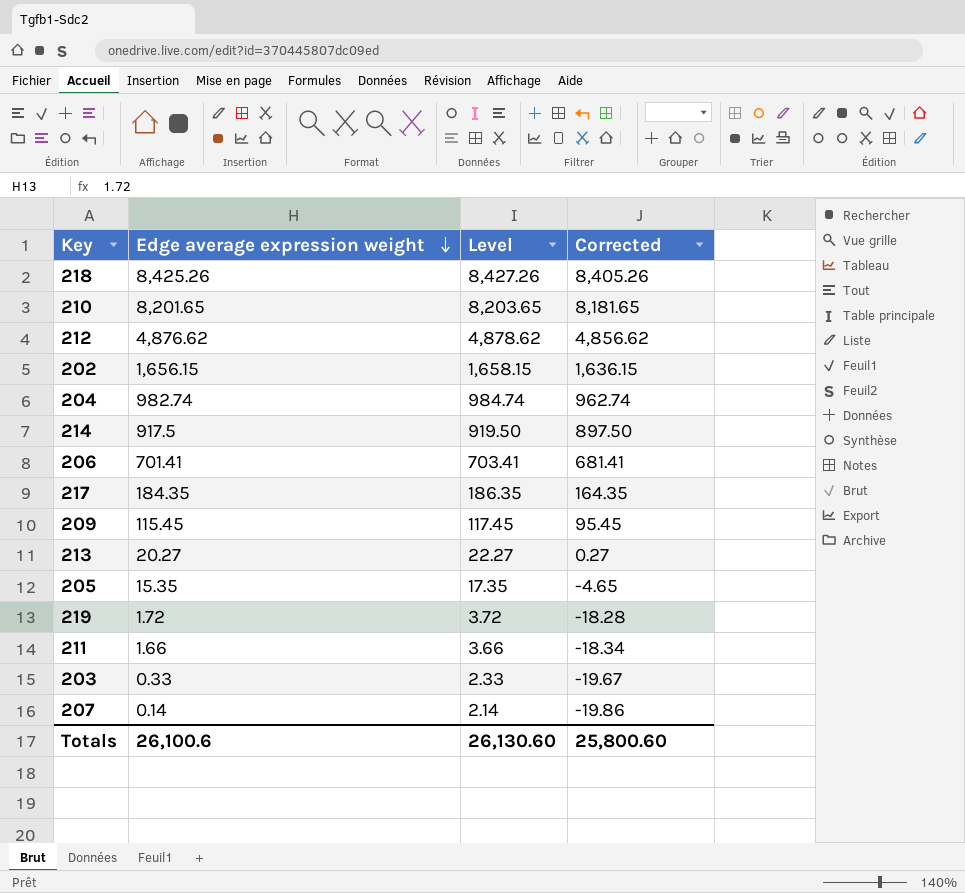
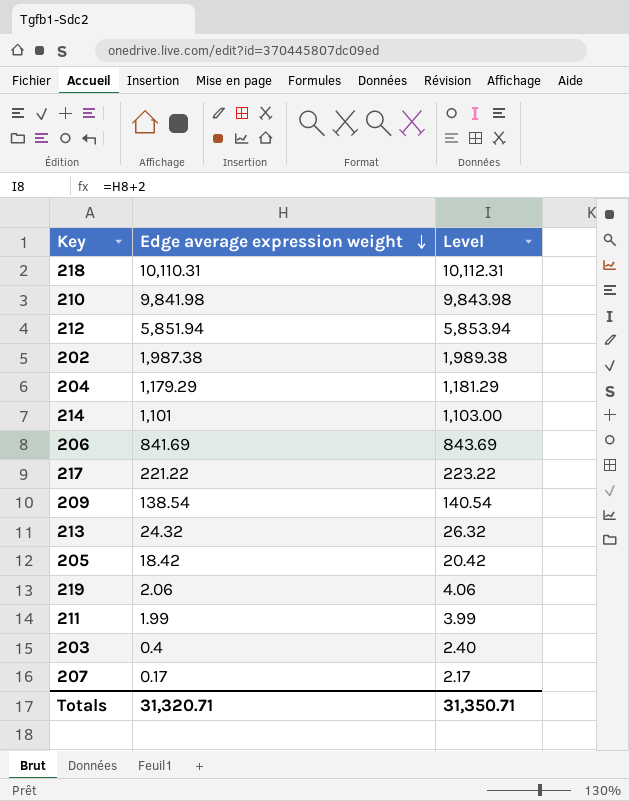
column Corrected | formula: [Edge average expression weight] - 20 -> none
218 | Edge average expression weight: 8,425.26 -> 10,110.31
218 | Level: 8,427.26 -> 10,112.31
210 | Edge average expression weight: 8,201.65 -> 9,841.98
210 | Level: 8,203.65 -> 9,843.98
212 | Edge average expression weight: 4,876.62 -> 5,851.94
212 | Level: 4,878.62 -> 5,853.94
202 | Edge average expression weight: 1,656.15 -> 1,987.38
202 | Level: 1,658.15 -> 1,989.38
204 | Edge average expression weight: 982.74 -> 1,179.29
204 | Level: 984.74 -> 1,181.29
214 | Edge average expression weight: 917.5 -> 1,101
214 | Level: 919.50 -> 1,103.00
206 | Edge average expression weight: 701.41 -> 841.69
206 | Level: 703.41 -> 843.69
217 | Edge average expression weight: 184.35 -> 221.22
217 | Level: 186.35 -> 223.22
209 | Edge average expression weight: 115.45 -> 138.54
209 | Level: 117.45 -> 140.54
213 | Edge average expression weight: 20.27 -> 24.32
213 | Level: 22.27 -> 26.32
205 | Edge average expression weight: 15.35 -> 18.42
205 | Level: 17.35 -> 20.42
219 | Edge average expression weight: 1.72 -> 2.06
219 | Level: 3.72 -> 4.06
211 | Edge average expression weight: 1.66 -> 1.99
211 | Level: 3.66 -> 3.99
203 | Edge average expression weight: 0.33 -> 0.4
203 | Level: 2.33 -> 2.40
207 | Edge average expression weight: 0.14 -> 0.17
207 | Level: 2.14 -> 2.17
Totals | Edge average expression weight: 26,100.6 -> 31,320.71
Totals | Level: 26,130.60 -> 31,350.71

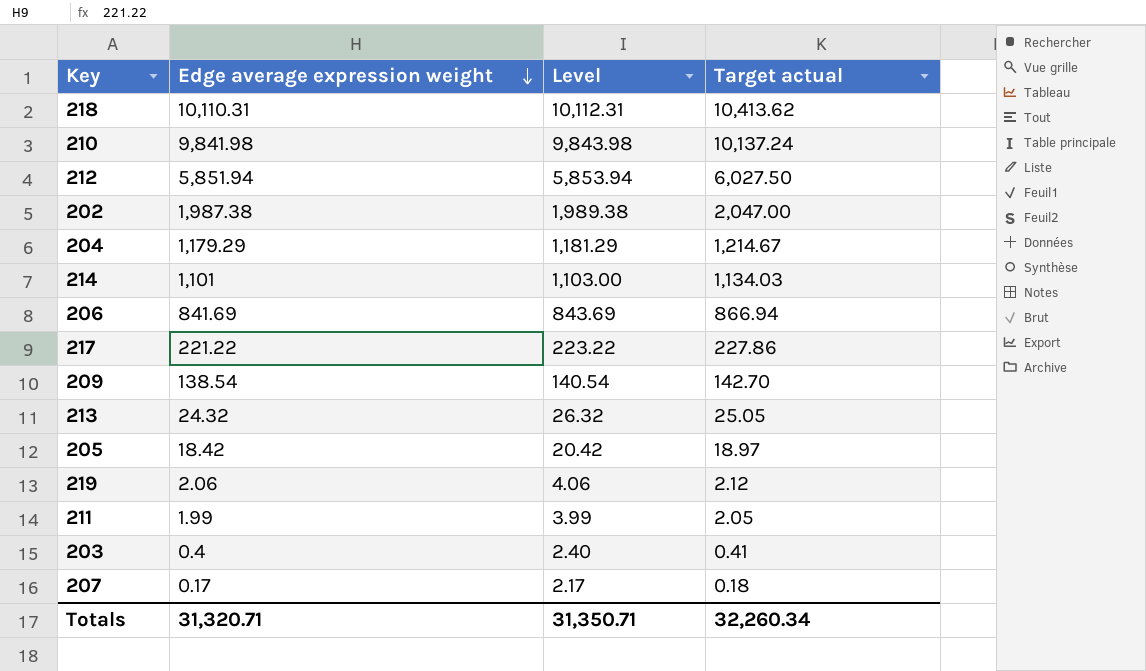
column Target actual | formula: none -> [Edge average expression weight] * 1.03

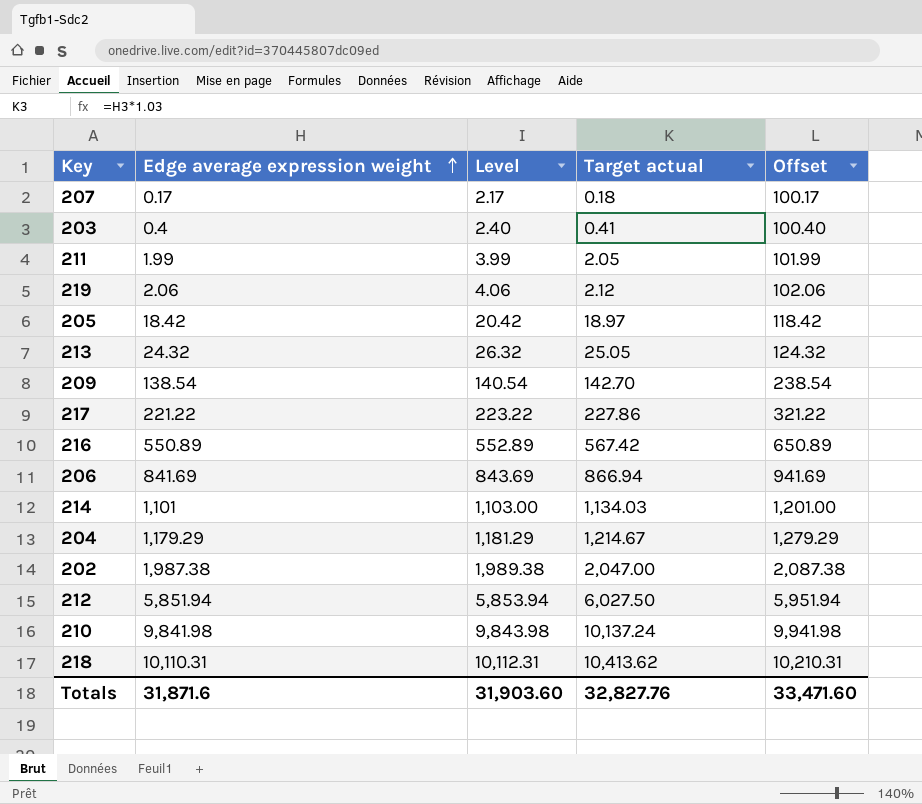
row order: Edge average expression weight descending -> Edge average expression weight ascending
column Offset | formula: none -> [Edge average expression weight] + 100
row 216: none -> 550.89 | 552.89 | 567.42 | 650.89
Totals | Edge average expression weight: 31,320.71 -> 31,871.6
Totals | Level: 31,350.71 -> 31,903.60
Totals | Target actual: 32,260.34 -> 32,827.76

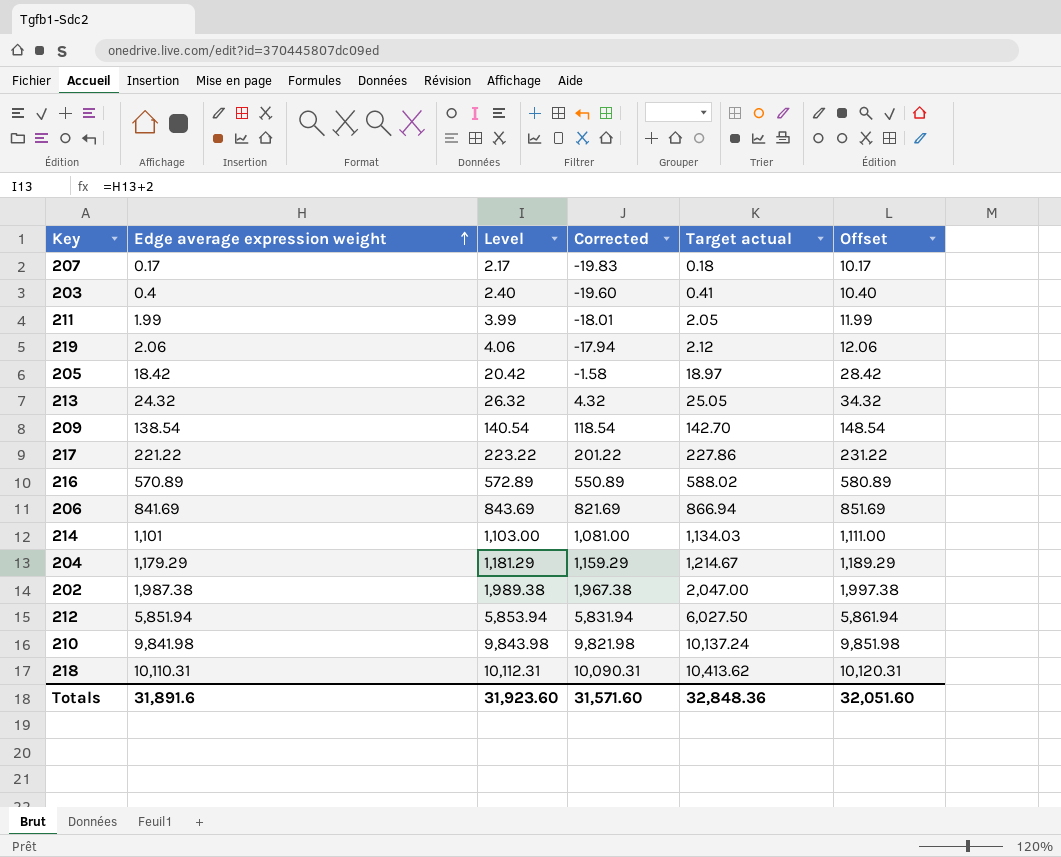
column Corrected | formula: none -> [Edge average expression weight] - 20
column Offset | formula: [Edge average expression weight] + 100 -> [Edge average expression weight] + 10
216 | Edge average expression weight: 550.89 -> 570.89
216 | Level: 552.89 -> 572.89
216 | Target actual: 567.42 -> 588.02
Totals | Edge average expression weight: 31,871.6 -> 31,891.6
Totals | Level: 31,903.60 -> 31,923.60
Totals | Target actual: 32,827.76 -> 32,848.36
Totals | Offset: 33,471.60 -> 32,051.60

